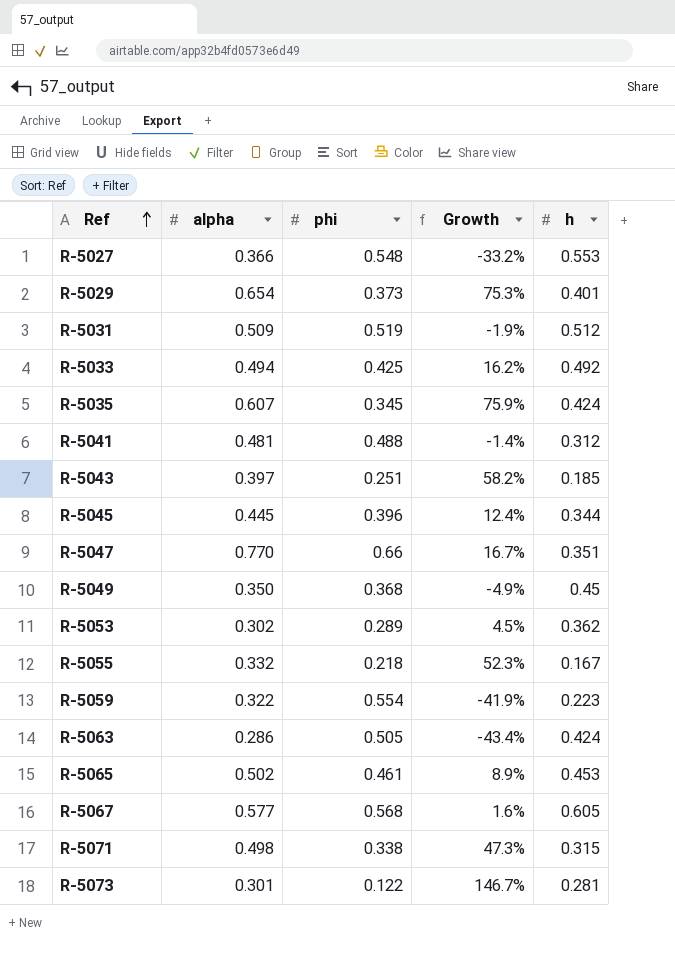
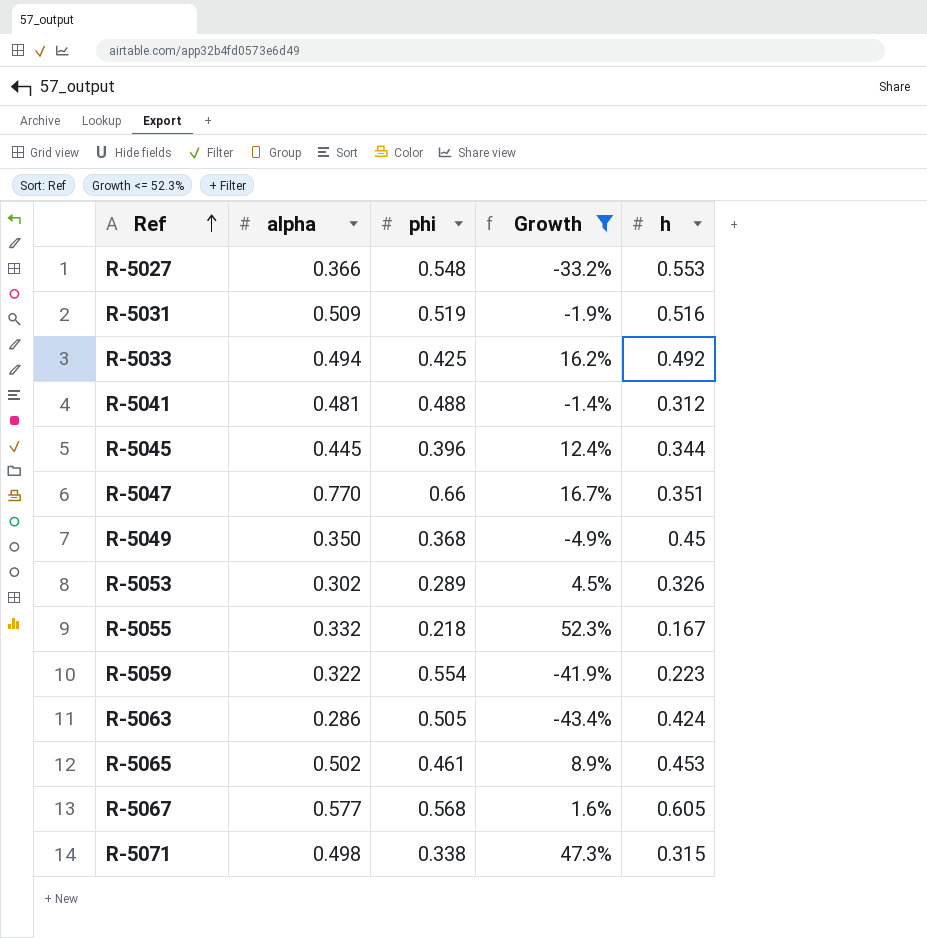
filter: none -> Growth <= 52.3%
R-5031 | h: 0.512 -> 0.516
R-5053 | h: 0.362 -> 0.326

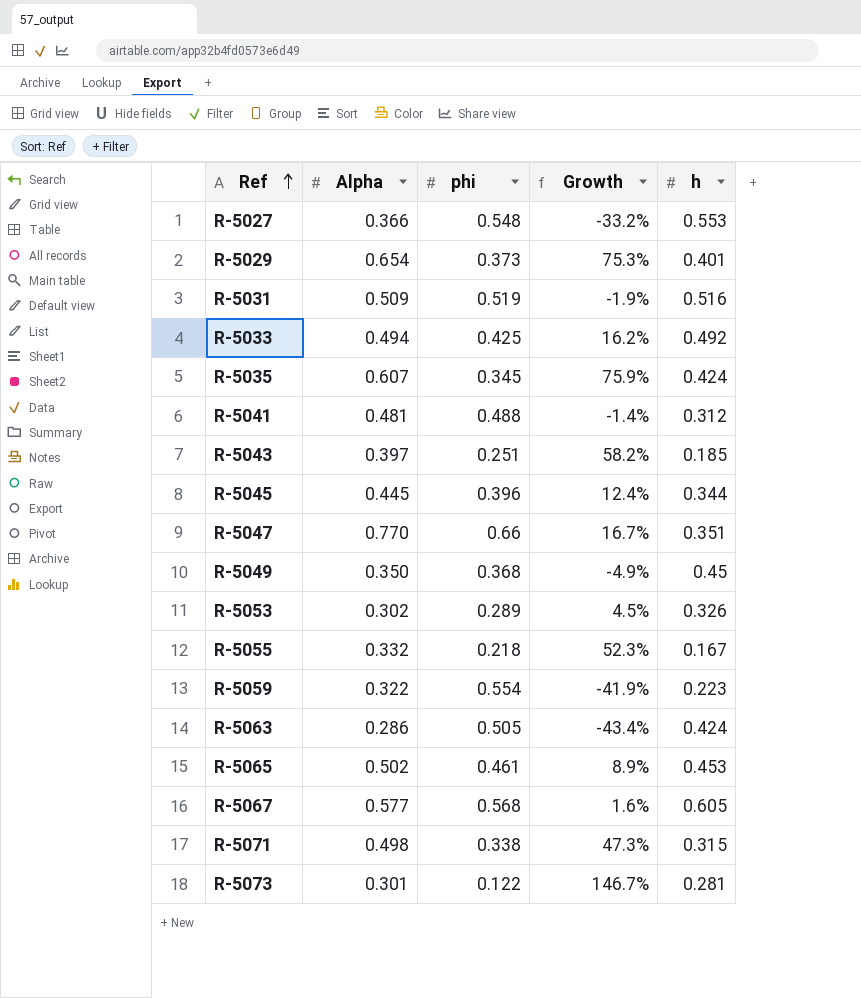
filter: Growth <= 52.3% -> none
column name: alpha -> Alpha

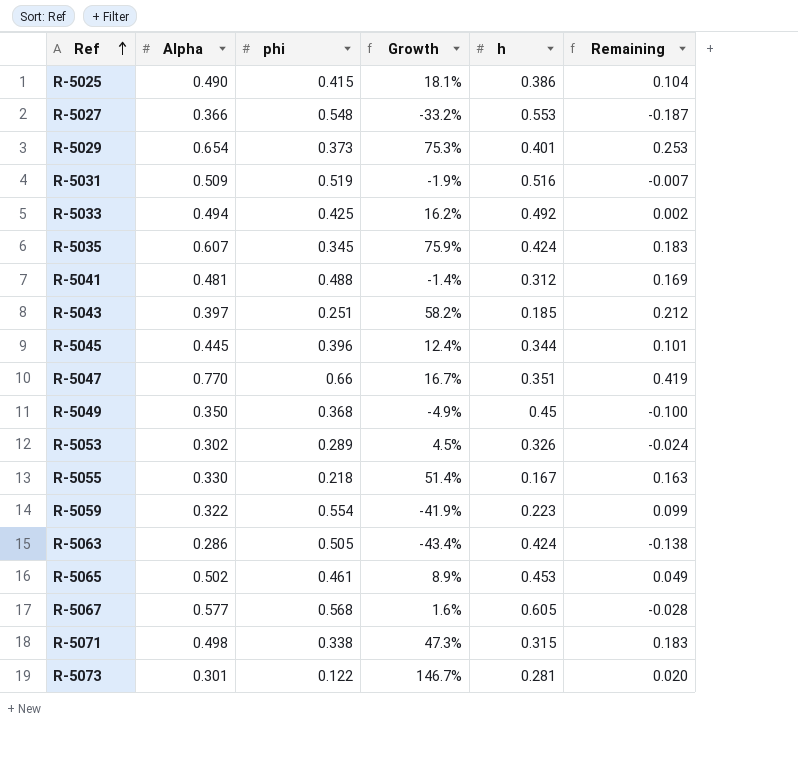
column Remaining | formula: none -> [Alpha] - [h]
row R-5025: none -> 0.490 | 0.415 | 18.1% | 0.386 | 0.104
R-5055 | Alpha: 0.332 -> 0.330
R-5055 | Growth: 52.3% -> 51.4%

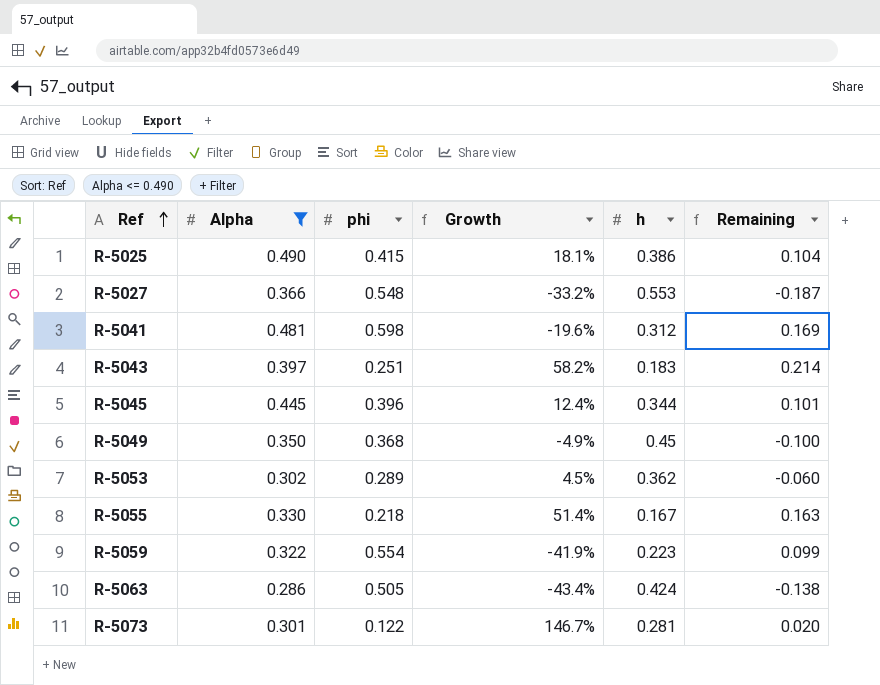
filter: none -> Alpha <= 0.490
R-5041 | phi: 0.488 -> 0.598
R-5041 | Growth: -1.4% -> -19.6%
R-5043 | h: 0.185 -> 0.183
R-5043 | Remaining: 0.212 -> 0.214
R-5053 | h: 0.326 -> 0.362
R-5053 | Remaining: -0.024 -> -0.060

